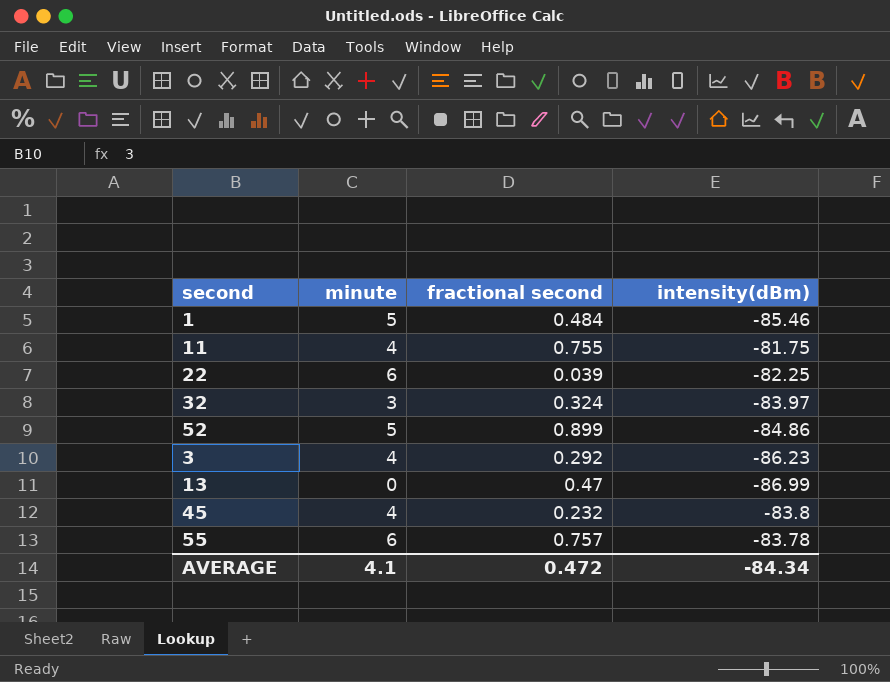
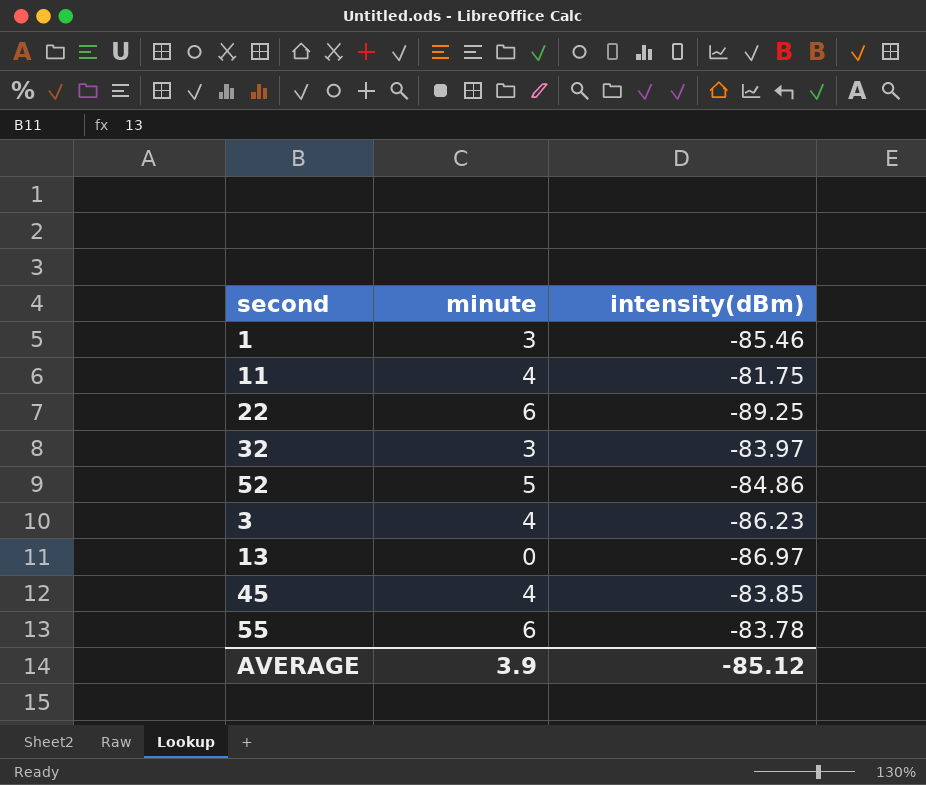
column fractional second | position: 3 -> none
1 | minute: 5 -> 3
22 | intensity(dBm): -82.25 -> -89.25
13 | intensity(dBm): -86.99 -> -86.97
45 | intensity(dBm): -83.8 -> -83.85
AVERAGE | minute: 4.1 -> 3.9
AVERAGE | intensity(dBm): -84.34 -> -85.12

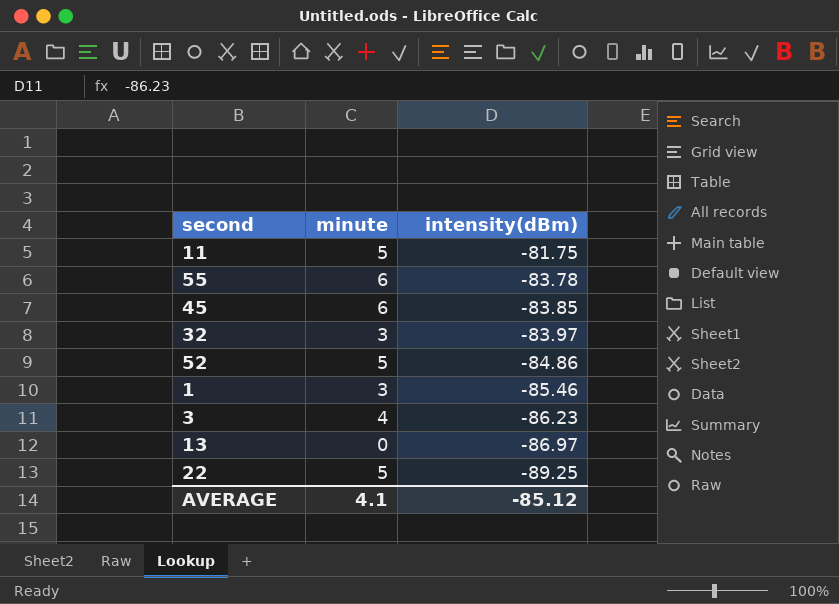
row order: none -> intensity(dBm) descending
11 | minute: 4 -> 5
45 | minute: 4 -> 6
22 | minute: 6 -> 5
AVERAGE | minute: 3.9 -> 4.1

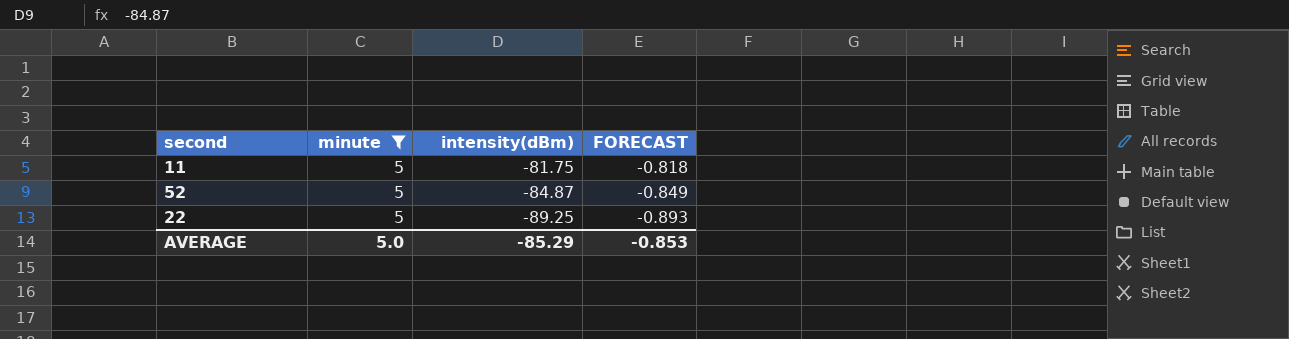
filter: none -> minute = 5
column FORECAST | formula: none -> [intensity(dBm)] * 0.01
52 | intensity(dBm): -84.86 -> -84.87
AVERAGE | minute: 4.1 -> 5.0
AVERAGE | intensity(dBm): -85.12 -> -85.29

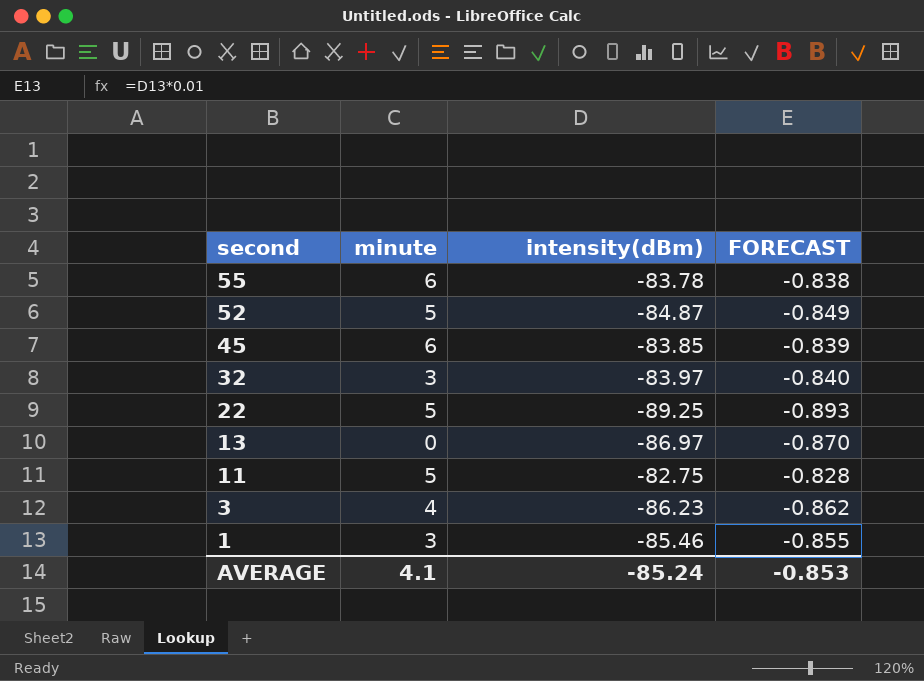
filter: minute = 5 -> none
row order: intensity(dBm) descending -> second descending
11 | intensity(dBm): -81.75 -> -82.75
11 | FORECAST: -0.818 -> -0.828
AVERAGE | minute: 5.0 -> 4.1
AVERAGE | intensity(dBm): -85.29 -> -85.24

